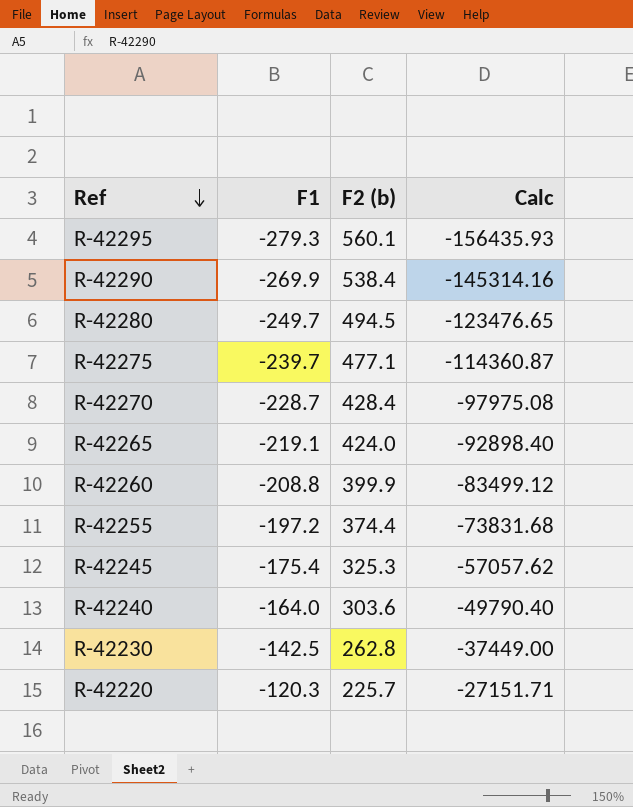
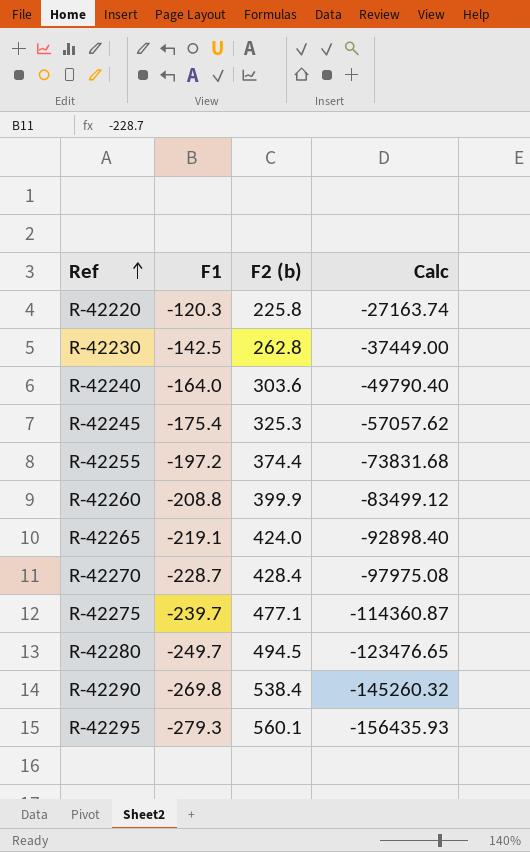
row order: Ref descending -> Ref ascending
R-42220 | F2 (b): 225.7 -> 225.8
R-42220 | Calc: -27151.71 -> -27163.74
R-42290 | F1: -269.9 -> -269.8
R-42290 | Calc: -145314.16 -> -145260.32

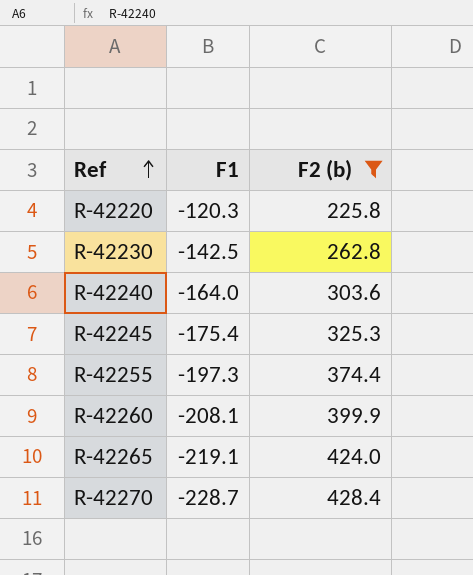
filter: none -> F2 (b) <= 428.4
column Calc | formula: [F1] * [F2 (b)] -> none
R-42255 | F1: -197.2 -> -197.3
R-42260 | F1: -208.8 -> -208.1

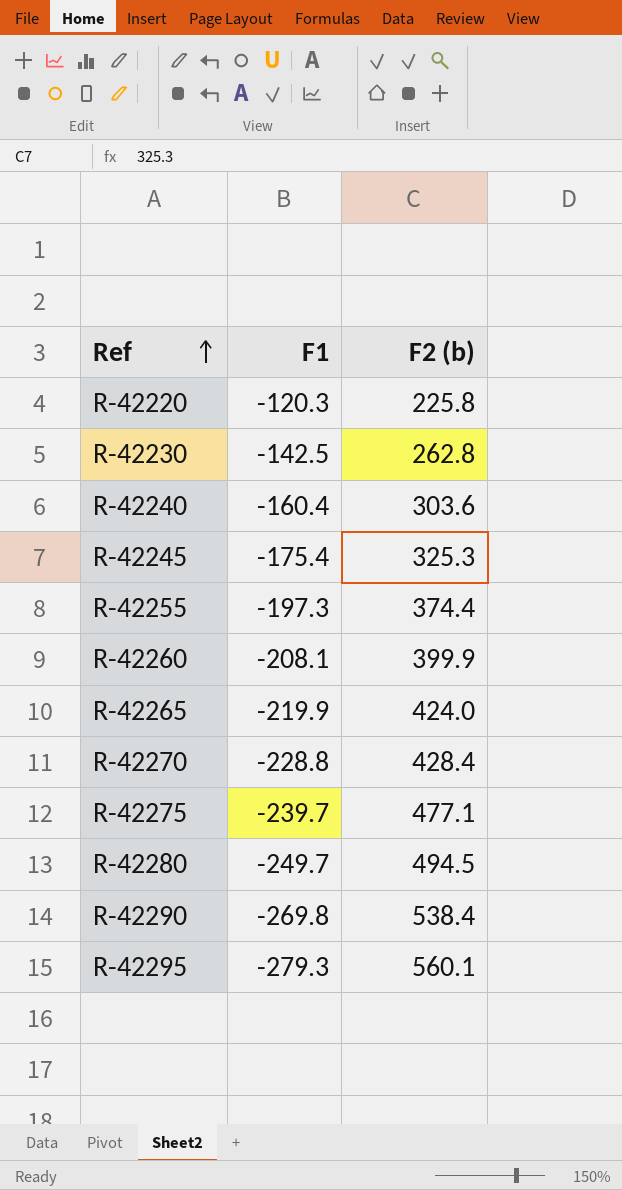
filter: F2 (b) <= 428.4 -> none
R-42240 | F1: -164.0 -> -160.4
R-42265 | F1: -219.1 -> -219.9
R-42270 | F1: -228.7 -> -228.8

